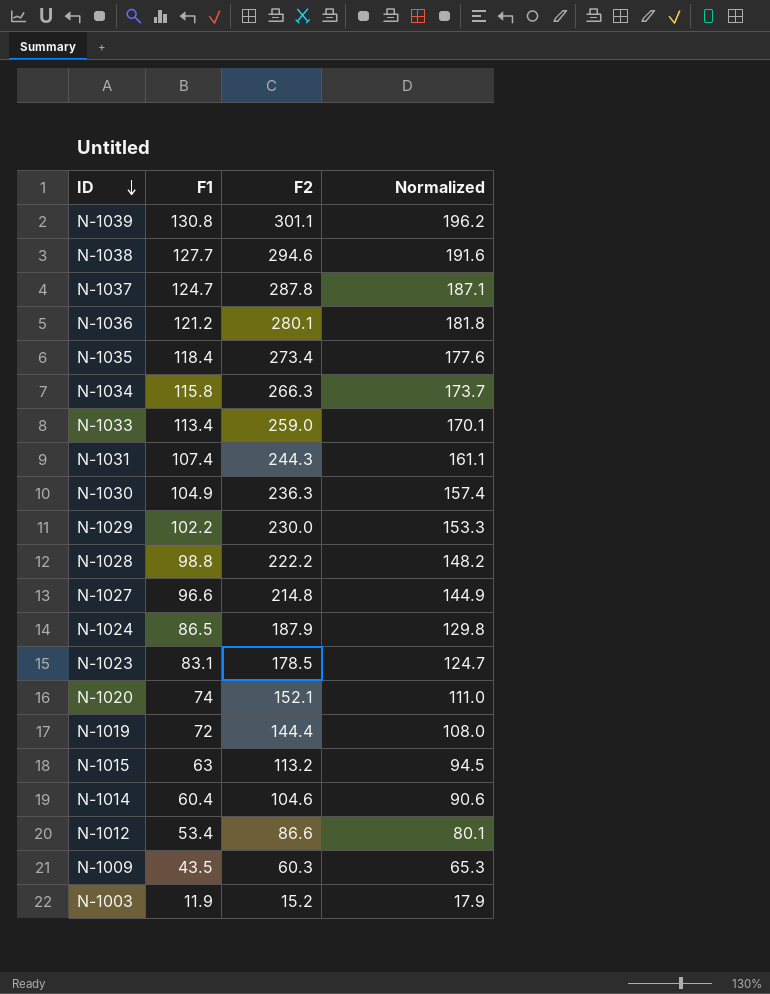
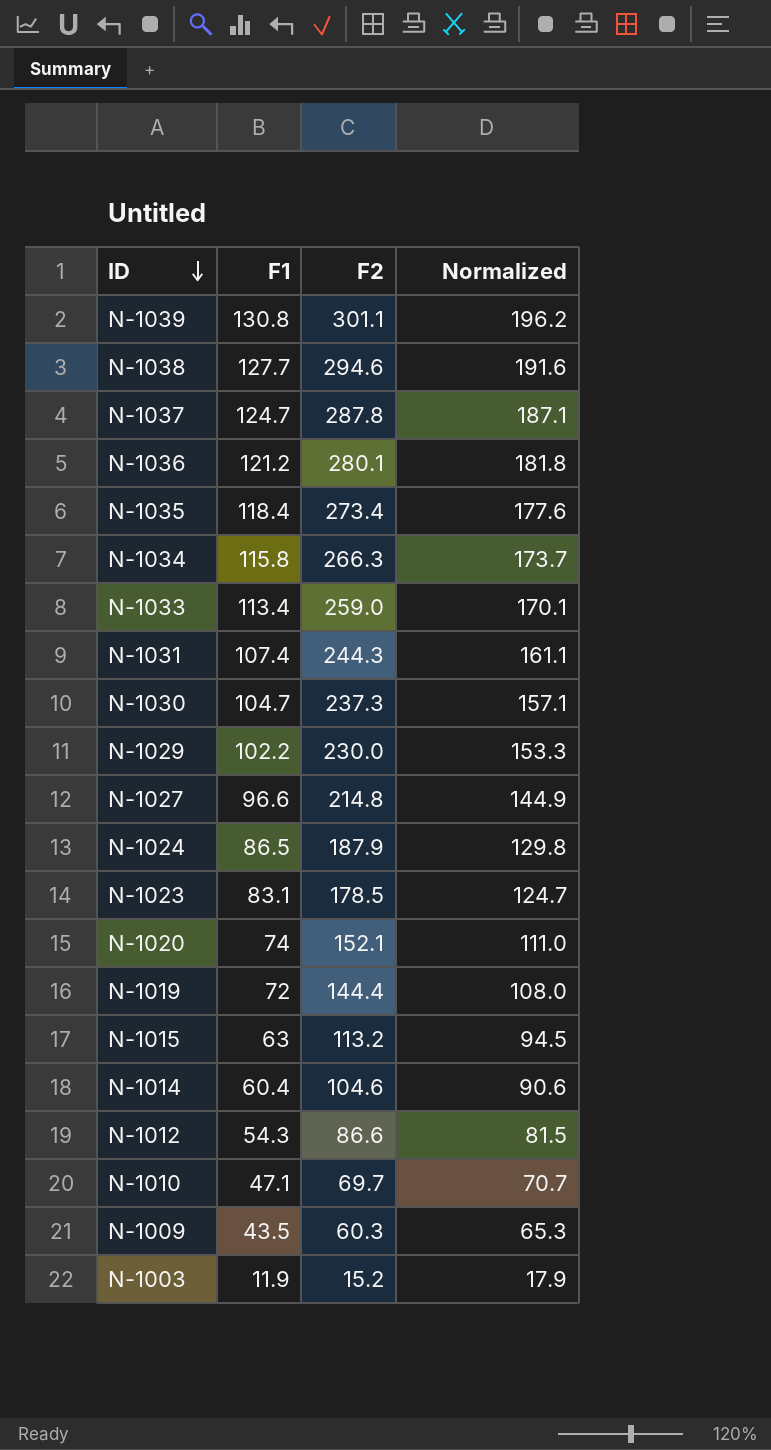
row N-1028: 98.8 | 222.2 | 148.2 -> none
N-1030 | F1: 104.9 -> 104.7
N-1030 | F2: 236.3 -> 237.3
N-1030 | Normalized: 157.4 -> 157.1
N-1012 | F1: 53.4 -> 54.3
N-1012 | Normalized: 80.1 -> 81.5
row N-1010: none -> 47.1 | 69.7 | 70.7

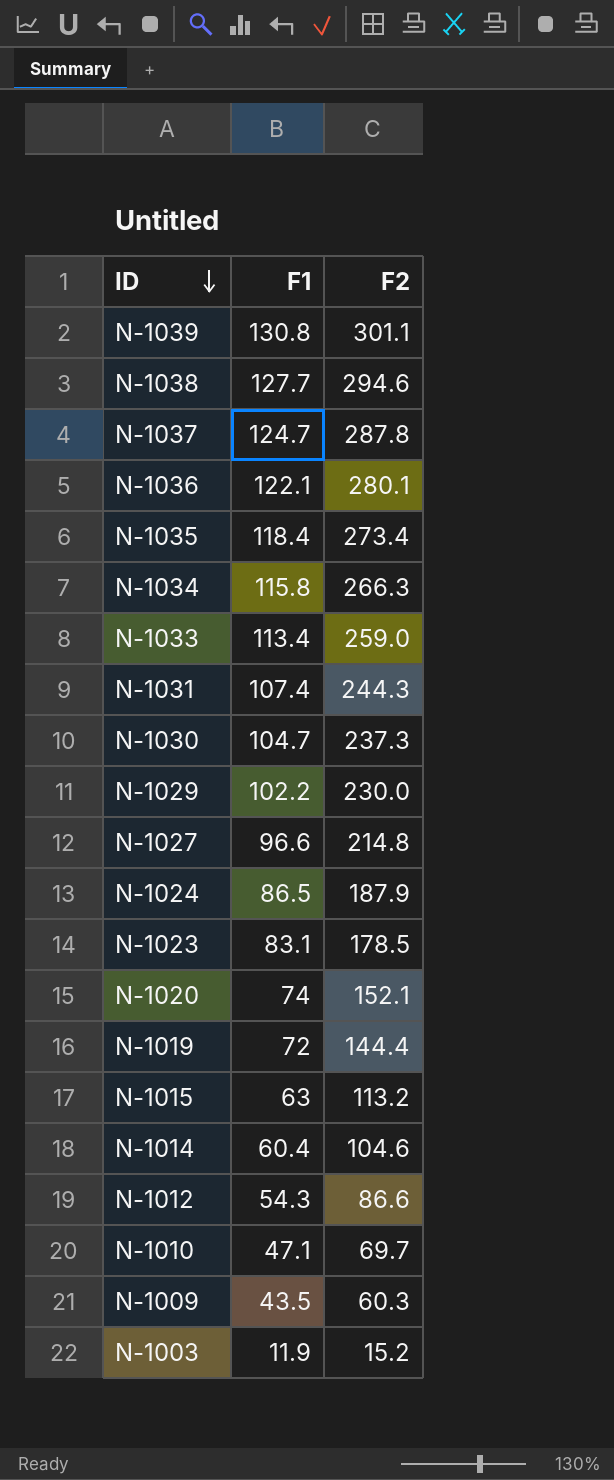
column Normalized | formula: [F1] * 1.5 -> none
N-1036 | F1: 121.2 -> 122.1

